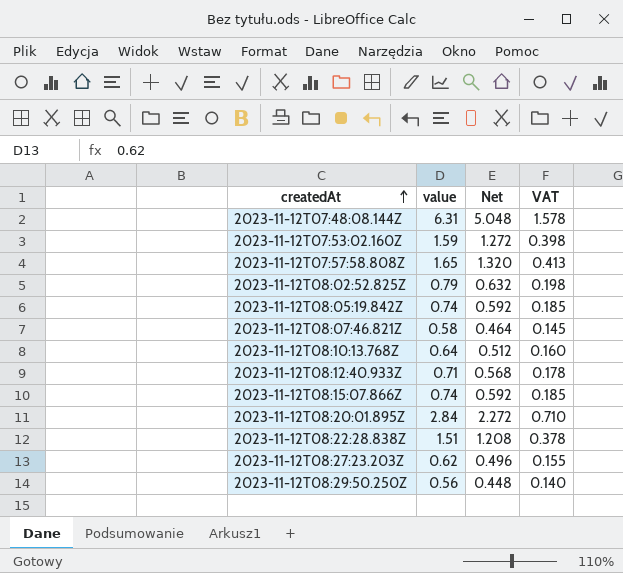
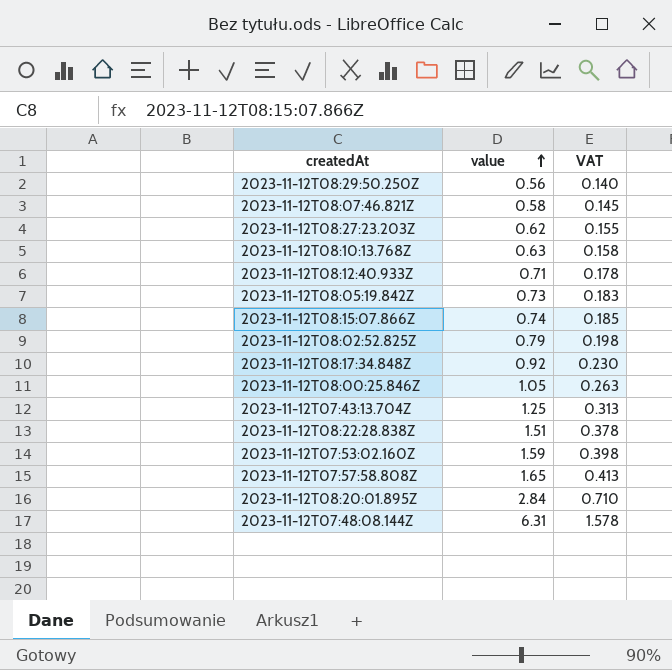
row order: createdAt ascending -> value ascending
column Net | formula: [value] * 0.8 -> none
2023-11-12T08:10:13.768Z | value: 0.64 -> 0.63
2023-11-12T08:10:13.768Z | VAT: 0.160 -> 0.158
2023-11-12T08:05:19.842Z | value: 0.74 -> 0.73
2023-11-12T08:05:19.842Z | VAT: 0.185 -> 0.183
row 2023-11-12T08:17:34.848Z: none -> 0.92 | 0.230
row 2023-11-12T08:00:25.846Z: none -> 1.05 | 0.263
row 2023-11-12T07:43:13.704Z: none -> 1.25 | 0.313

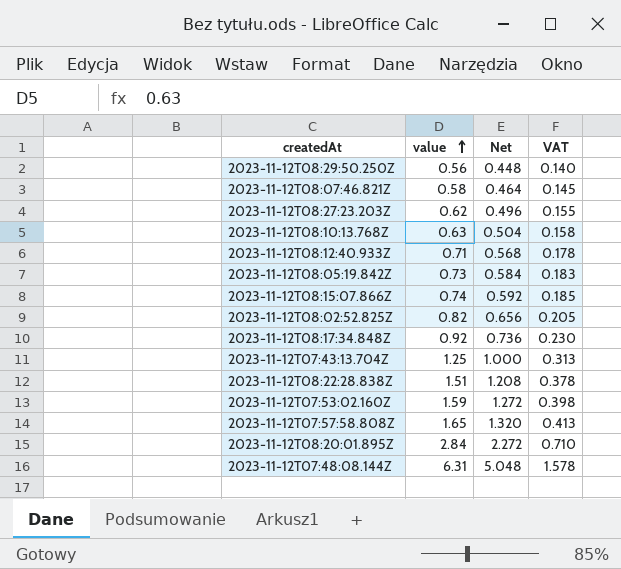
column Net | formula: none -> [value] * 0.8
row 2023-11-12T08:00:25.846Z: 1.05 | 0.263 -> none
2023-11-12T08:02:52.825Z | value: 0.79 -> 0.82
2023-11-12T08:02:52.825Z | VAT: 0.198 -> 0.205

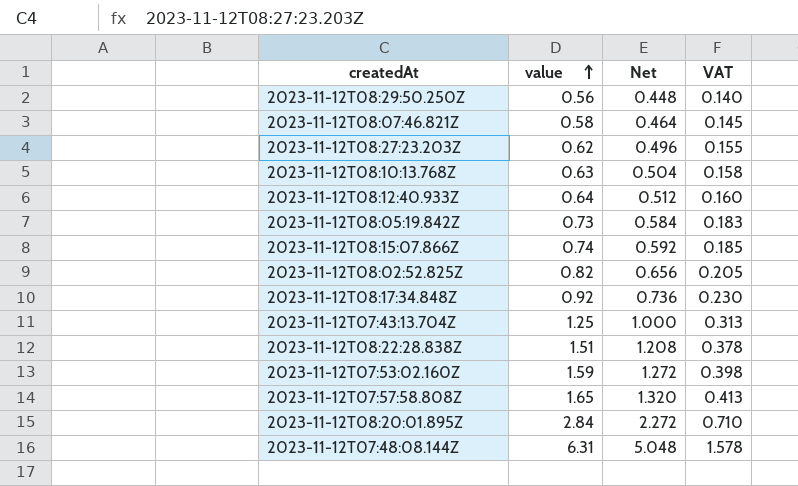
2023-11-12T08:12:40.933Z | value: 0.71 -> 0.64
2023-11-12T08:12:40.933Z | Net: 0.568 -> 0.512
2023-11-12T08:12:40.933Z | VAT: 0.178 -> 0.160

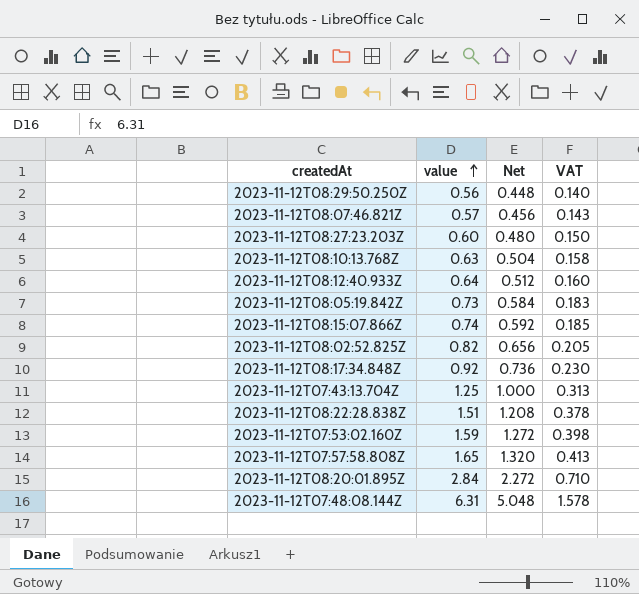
2023-11-12T08:07:46.821Z | value: 0.58 -> 0.57
2023-11-12T08:07:46.821Z | Net: 0.464 -> 0.456
2023-11-12T08:07:46.821Z | VAT: 0.145 -> 0.143
2023-11-12T08:27:23.203Z | value: 0.62 -> 0.60
2023-11-12T08:27:23.203Z | Net: 0.496 -> 0.480
2023-11-12T08:27:23.203Z | VAT: 0.155 -> 0.150

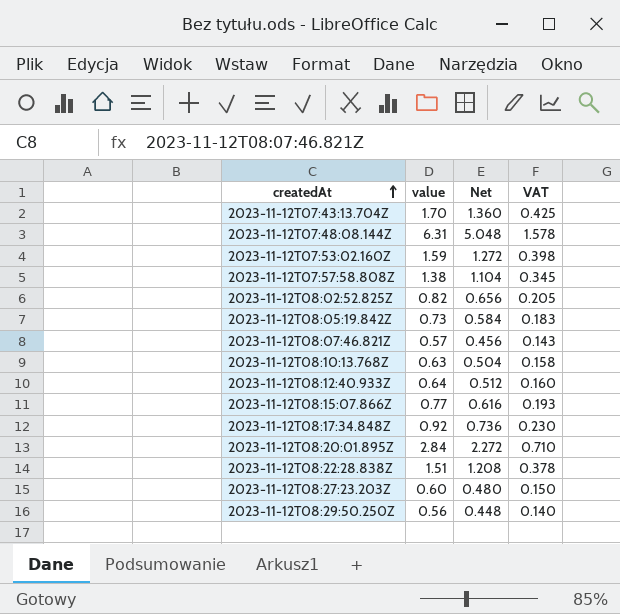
row order: value ascending -> createdAt ascending
2023-11-12T07:43:13.704Z | value: 1.25 -> 1.70
2023-11-12T07:43:13.704Z | Net: 1.000 -> 1.360
2023-11-12T07:43:13.704Z | VAT: 0.313 -> 0.425
2023-11-12T07:57:58.808Z | value: 1.65 -> 1.38
2023-11-12T07:57:58.808Z | Net: 1.320 -> 1.104
2023-11-12T07:57:58.808Z | VAT: 0.413 -> 0.345
2023-11-12T08:15:07.866Z | value: 0.74 -> 0.77
2023-11-12T08:15:07.866Z | Net: 0.592 -> 0.616
2023-11-12T08:15:07.866Z | VAT: 0.185 -> 0.193

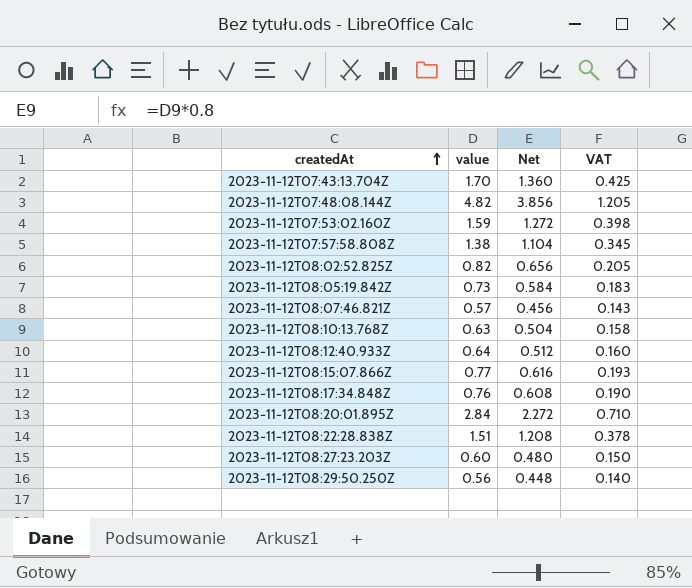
2023-11-12T07:48:08.144Z | value: 6.31 -> 4.82
2023-11-12T07:48:08.144Z | Net: 5.048 -> 3.856
2023-11-12T07:48:08.144Z | VAT: 1.578 -> 1.205
2023-11-12T08:17:34.848Z | value: 0.92 -> 0.76
2023-11-12T08:17:34.848Z | Net: 0.736 -> 0.608
2023-11-12T08:17:34.848Z | VAT: 0.230 -> 0.190

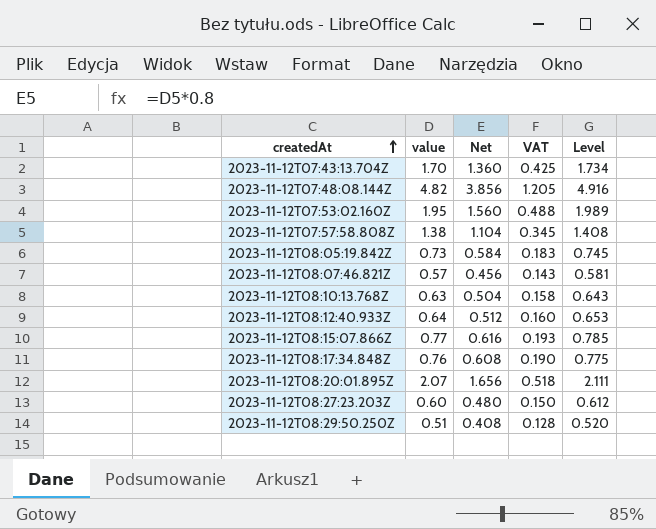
column Level | formula: none -> [value] * 1.02
row 2023-11-12T08:02:52.825Z: 0.82 | 0.656 | 0.205 -> none
row 2023-11-12T08:22:28.838Z: 1.51 | 1.208 | 0.378 -> none
2023-11-12T07:53:02.160Z | value: 1.59 -> 1.95
2023-11-12T07:53:02.160Z | Net: 1.272 -> 1.560
2023-11-12T07:53:02.160Z | VAT: 0.398 -> 0.488
2023-11-12T08:20:01.895Z | value: 2.84 -> 2.07
2023-11-12T08:20:01.895Z | Net: 2.272 -> 1.656
2023-11-12T08:20:01.895Z | VAT: 0.710 -> 0.518
2023-11-12T08:29:50.250Z | value: 0.56 -> 0.51
2023-11-12T08:29:50.250Z | Net: 0.448 -> 0.408
2023-11-12T08:29:50.250Z | VAT: 0.140 -> 0.128

